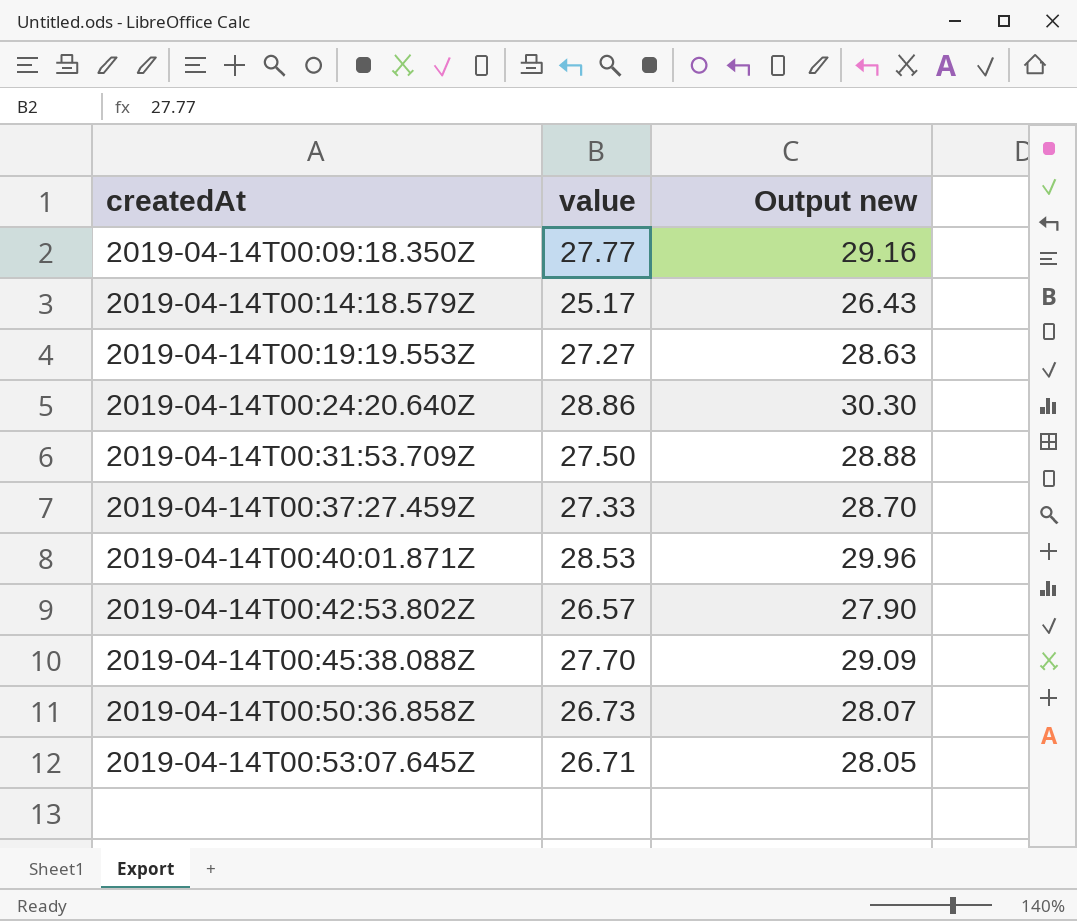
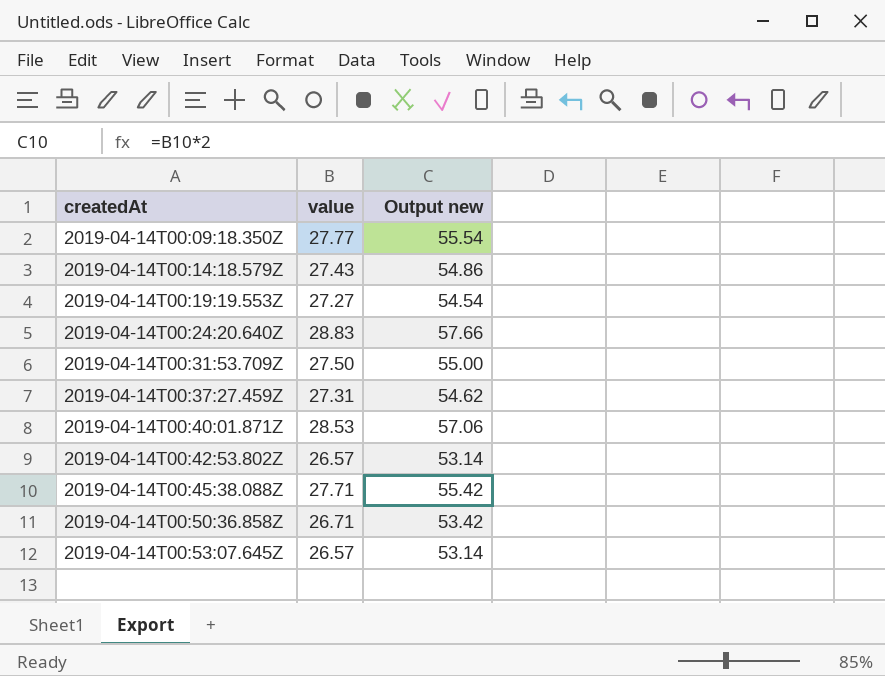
column Output new | formula: [value] * 1.05 -> [value] * 2
2019-04-14T00:14:18.579Z | value: 25.17 -> 27.43
2019-04-14T00:24:20.640Z | value: 28.86 -> 28.83
2019-04-14T00:37:27.459Z | value: 27.33 -> 27.31
2019-04-14T00:45:38.088Z | value: 27.70 -> 27.71
2019-04-14T00:50:36.858Z | value: 26.73 -> 26.71
2019-04-14T00:53:07.645Z | value: 26.71 -> 26.57

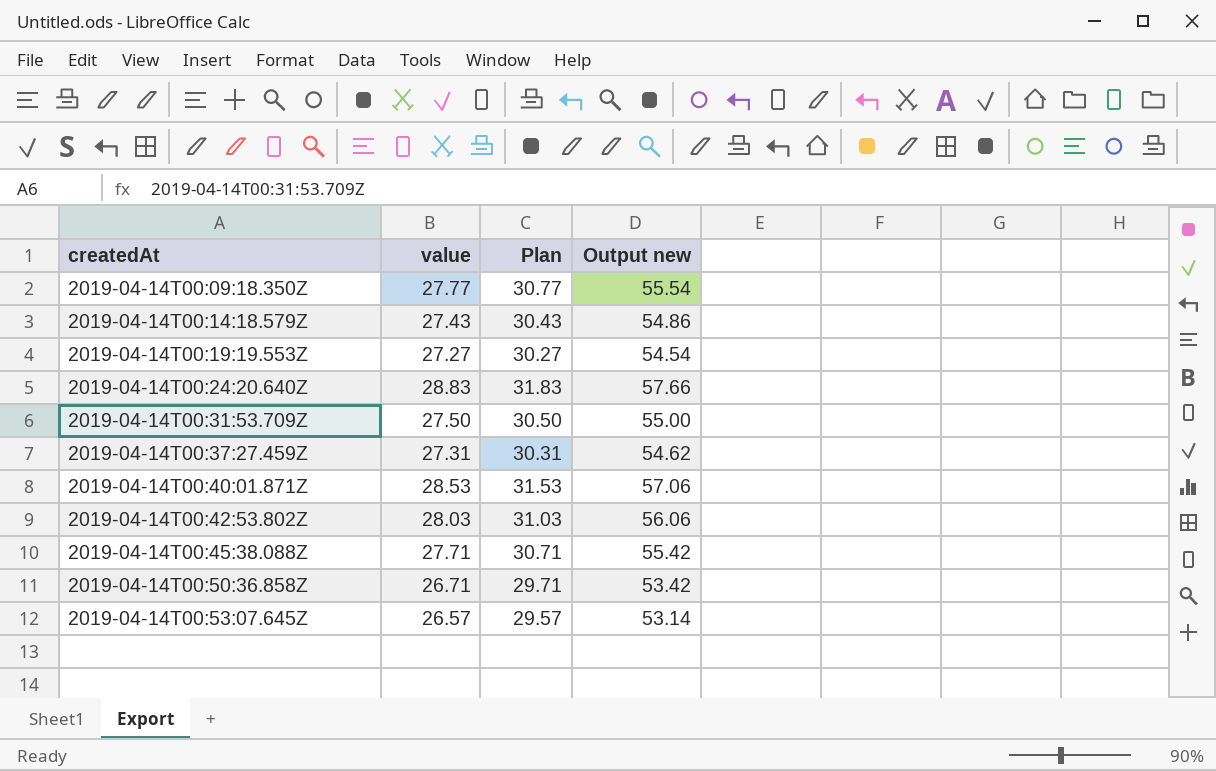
column Plan | formula: none -> [value] + 3
2019-04-14T00:42:53.802Z | value: 26.57 -> 28.03
2019-04-14T00:42:53.802Z | Output new: 53.14 -> 56.06

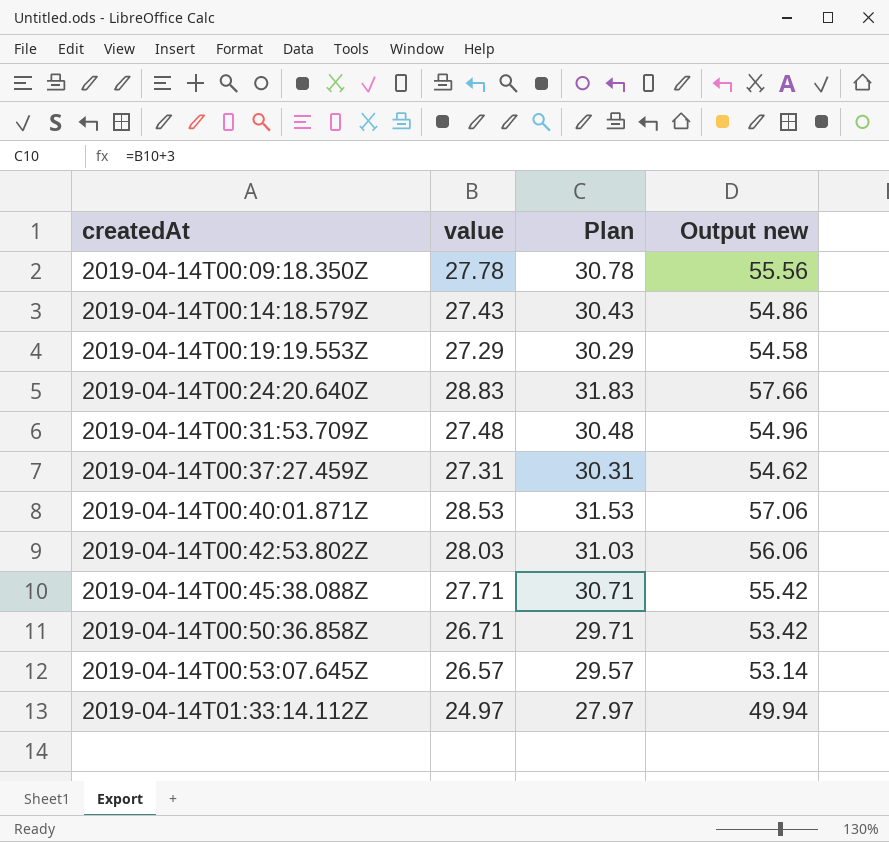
2019-04-14T00:09:18.350Z | value: 27.77 -> 27.78
2019-04-14T00:09:18.350Z | Plan: 30.77 -> 30.78
2019-04-14T00:09:18.350Z | Output new: 55.54 -> 55.56
2019-04-14T00:19:19.553Z | value: 27.27 -> 27.29
2019-04-14T00:19:19.553Z | Plan: 30.27 -> 30.29
2019-04-14T00:19:19.553Z | Output new: 54.54 -> 54.58
2019-04-14T00:31:53.709Z | value: 27.50 -> 27.48
2019-04-14T00:31:53.709Z | Plan: 30.50 -> 30.48
2019-04-14T00:31:53.709Z | Output new: 55.00 -> 54.96
row 2019-04-14T01:33:14.112Z: none -> 24.97 | 27.97 | 49.94

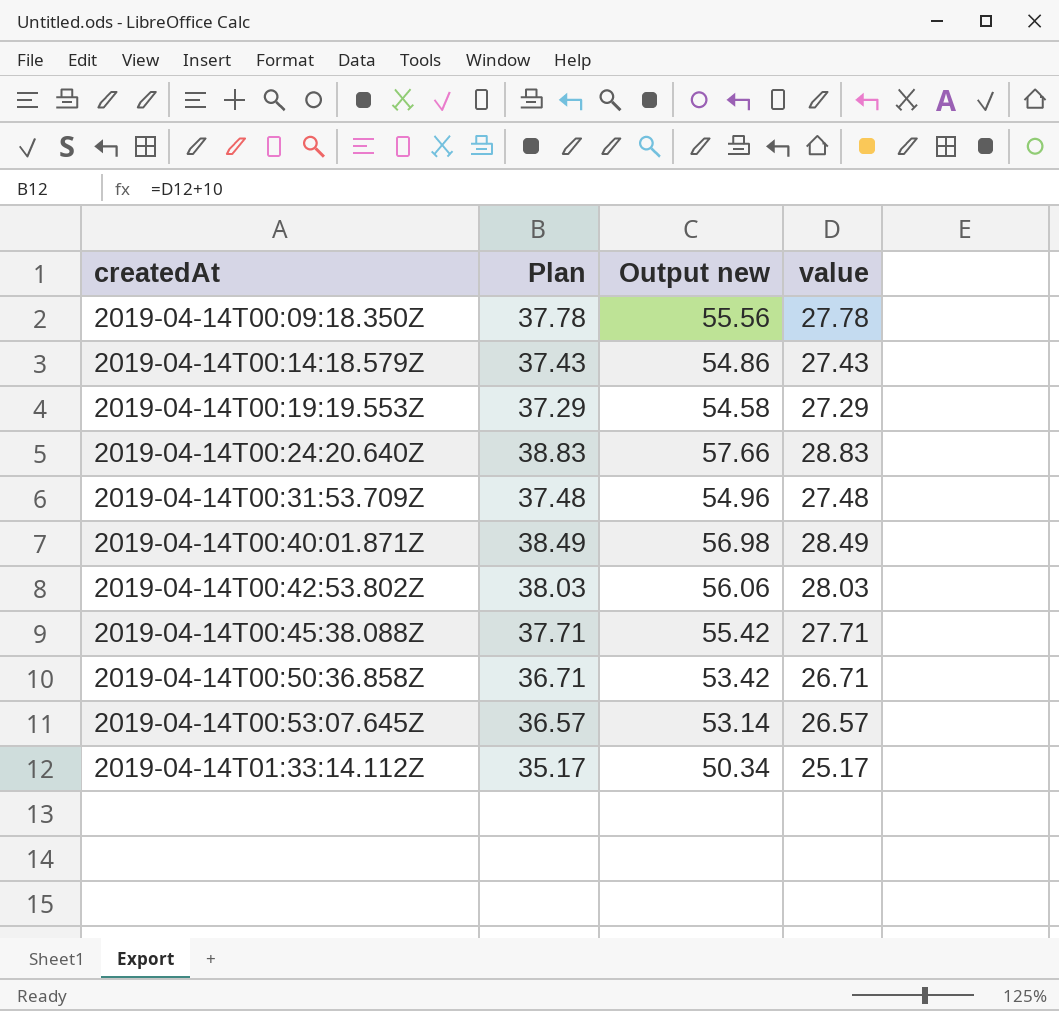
column Plan | formula: [value] + 3 -> [value] + 10
column value | position: 2 -> 4
row 2019-04-14T00:37:27.459Z: 27.31 | 30.31 | 54.62 -> none
2019-04-14T00:40:01.871Z | Output new: 57.06 -> 56.98
2019-04-14T00:40:01.871Z | value: 28.53 -> 28.49
2019-04-14T01:33:14.112Z | Output new: 49.94 -> 50.34
2019-04-14T01:33:14.112Z | value: 24.97 -> 25.17

